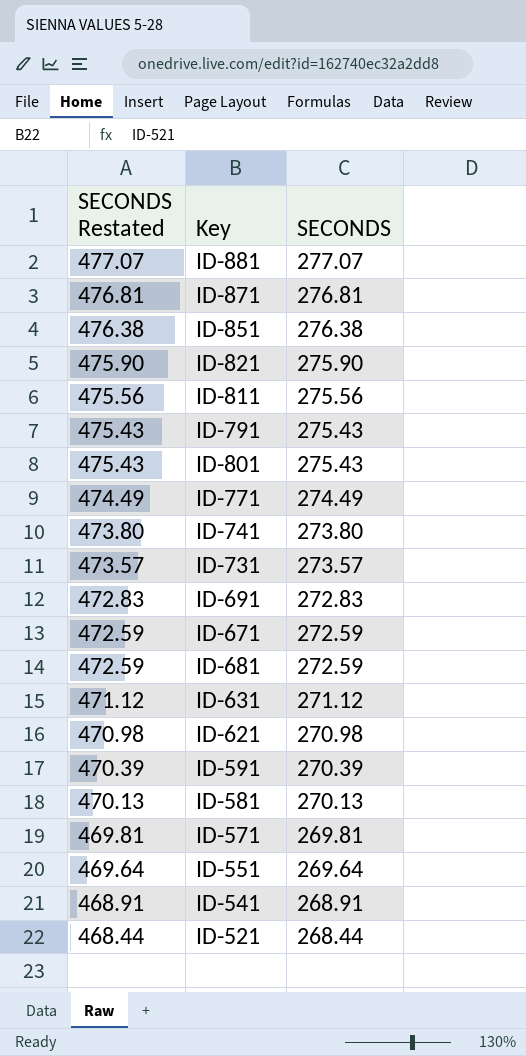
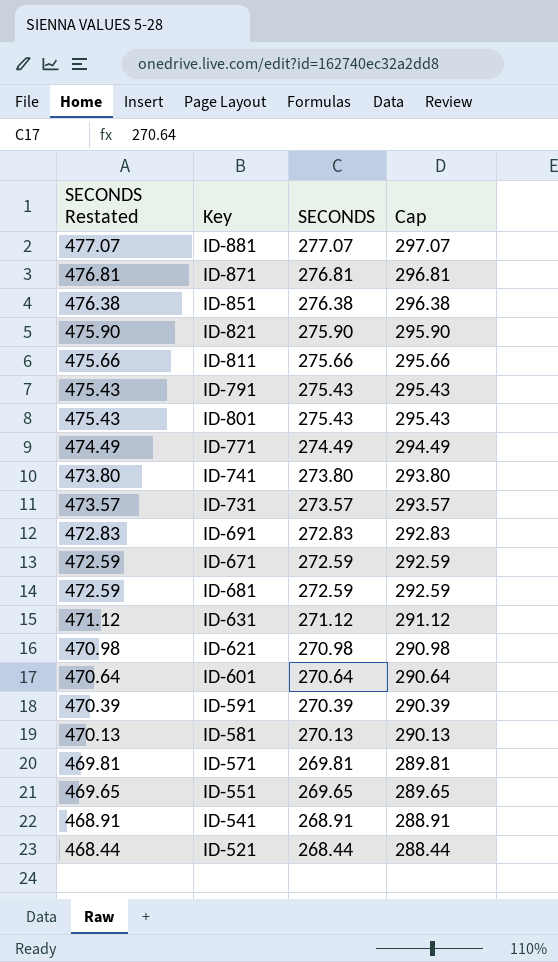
column Cap | formula: none -> [SECONDS] + 20
ID-811 | SECONDS Restated: 475.56 -> 475.66
ID-811 | SECONDS: 275.56 -> 275.66
row ID-601: none -> 470.64 | 270.64 | 290.64
ID-551 | SECONDS Restated: 469.64 -> 469.65
ID-551 | SECONDS: 269.64 -> 269.65

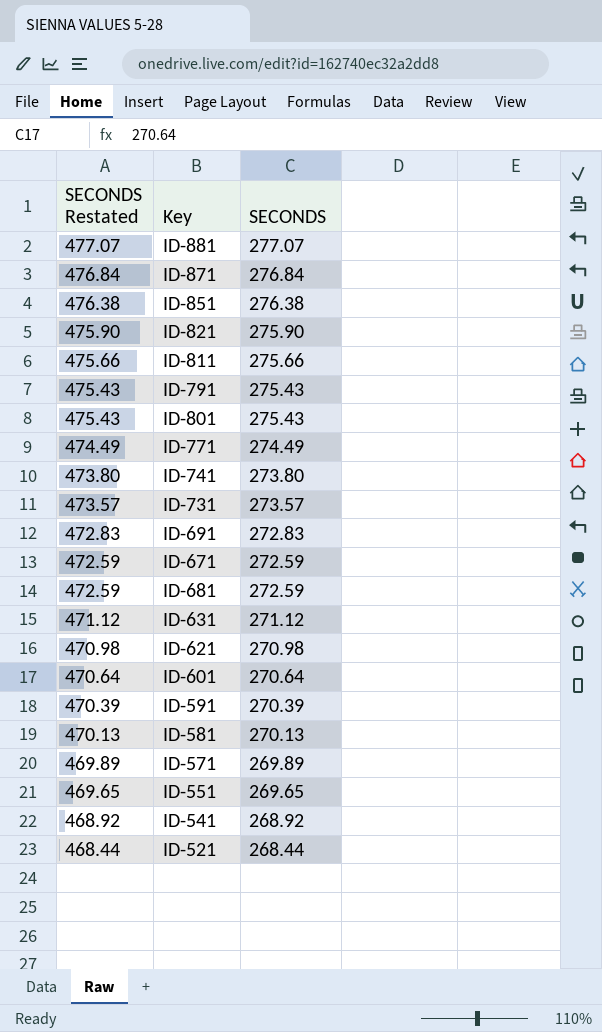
column Cap | formula: [SECONDS] + 20 -> none
ID-871 | SECONDS Restated: 476.81 -> 476.84
ID-871 | SECONDS: 276.81 -> 276.84
ID-571 | SECONDS Restated: 469.81 -> 469.89
ID-571 | SECONDS: 269.81 -> 269.89
ID-541 | SECONDS Restated: 468.91 -> 468.92
ID-541 | SECONDS: 268.91 -> 268.92

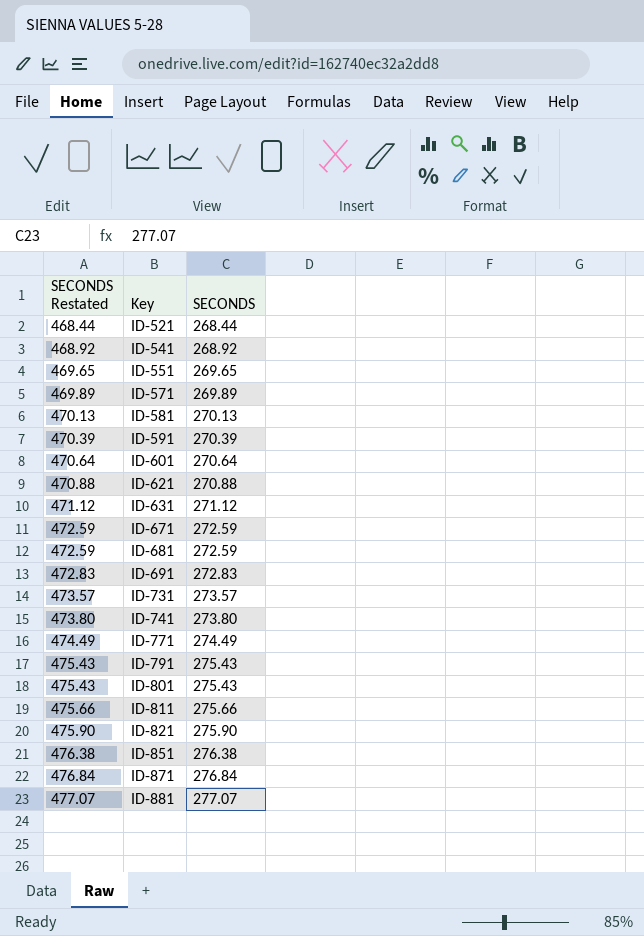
row order: SECONDS Restated descending -> SECONDS Restated ascending
ID-621 | SECONDS Restated: 470.98 -> 470.88
ID-621 | SECONDS: 270.98 -> 270.88

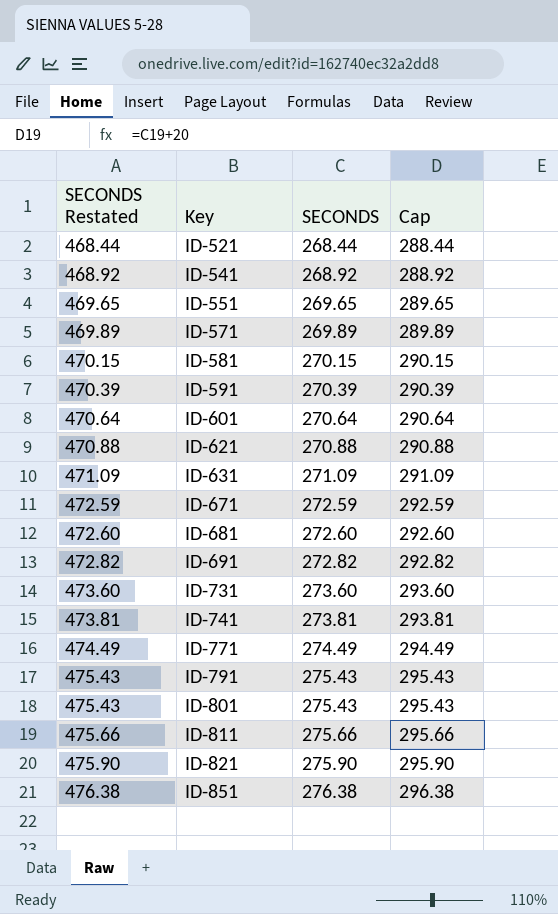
column Cap | formula: none -> [SECONDS] + 20
row ID-871: 476.84 | 276.84 -> none
row ID-881: 477.07 | 277.07 -> none
ID-581 | SECONDS Restated: 470.13 -> 470.15
ID-581 | SECONDS: 270.13 -> 270.15
ID-631 | SECONDS Restated: 471.12 -> 471.09
ID-631 | SECONDS: 271.12 -> 271.09
ID-681 | SECONDS Restated: 472.59 -> 472.60
ID-681 | SECONDS: 272.59 -> 272.60
ID-691 | SECONDS Restated: 472.83 -> 472.82
ID-691 | SECONDS: 272.83 -> 272.82
ID-731 | SECONDS Restated: 473.57 -> 473.60
ID-731 | SECONDS: 273.57 -> 273.60
ID-741 | SECONDS Restated: 473.80 -> 473.81
ID-741 | SECONDS: 273.80 -> 273.81

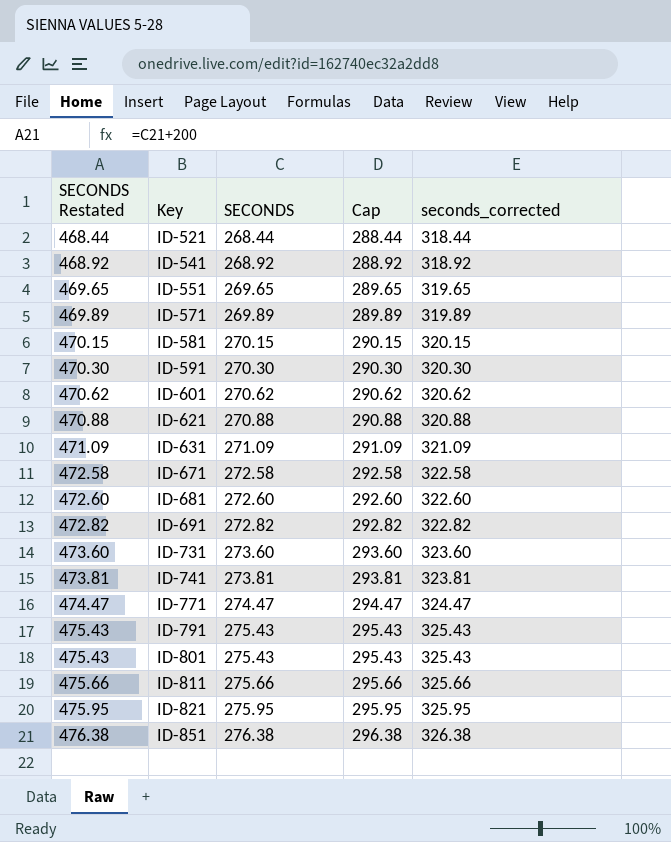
column seconds_corrected | formula: none -> [SECONDS] + 50
ID-591 | SECONDS Restated: 470.39 -> 470.30
ID-591 | SECONDS: 270.39 -> 270.30
ID-591 | Cap: 290.39 -> 290.30
ID-601 | SECONDS Restated: 470.64 -> 470.62
ID-601 | SECONDS: 270.64 -> 270.62
ID-601 | Cap: 290.64 -> 290.62
ID-671 | SECONDS Restated: 472.59 -> 472.58
ID-671 | SECONDS: 272.59 -> 272.58
ID-671 | Cap: 292.59 -> 292.58
ID-771 | SECONDS Restated: 474.49 -> 474.47
ID-771 | SECONDS: 274.49 -> 274.47
ID-771 | Cap: 294.49 -> 294.47
ID-821 | SECONDS Restated: 475.90 -> 475.95
ID-821 | SECONDS: 275.90 -> 275.95
ID-821 | Cap: 295.90 -> 295.95

